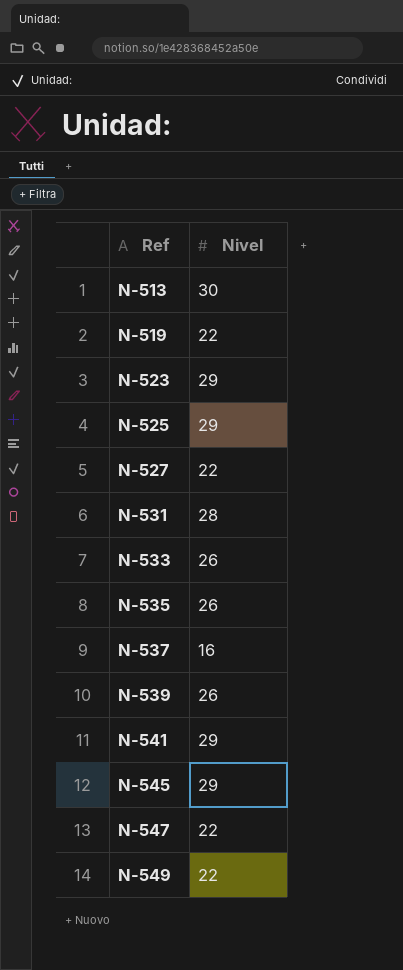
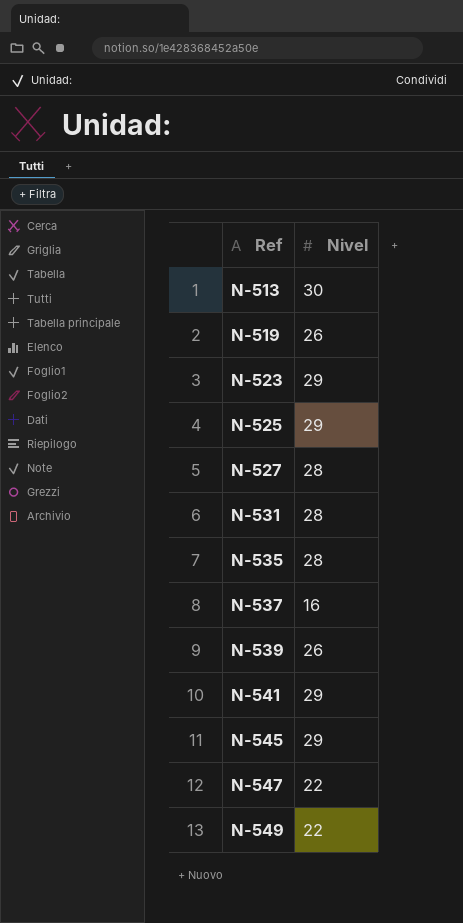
row N-533: 26 -> none
N-519 | Nivel: 22 -> 26
N-527 | Nivel: 22 -> 28
N-535 | Nivel: 26 -> 28

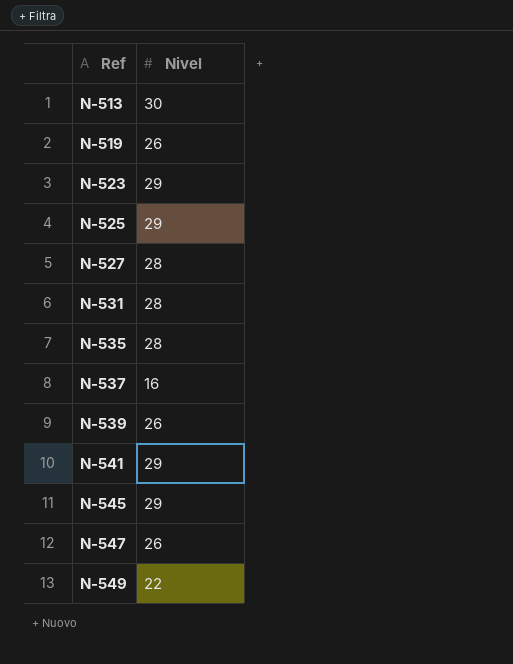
N-547 | Nivel: 22 -> 26

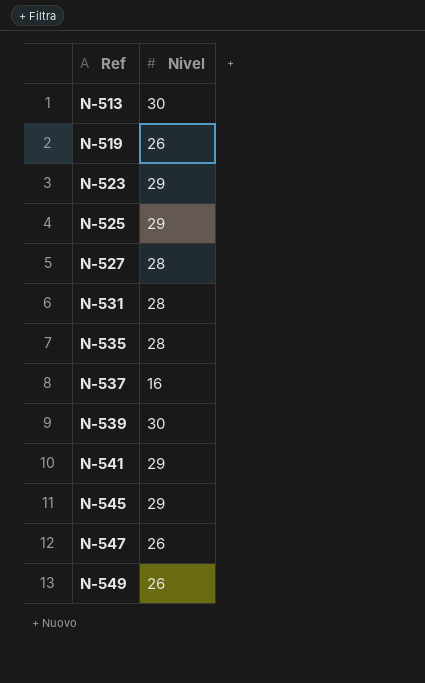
N-539 | Nivel: 26 -> 30
N-549 | Nivel: 22 -> 26

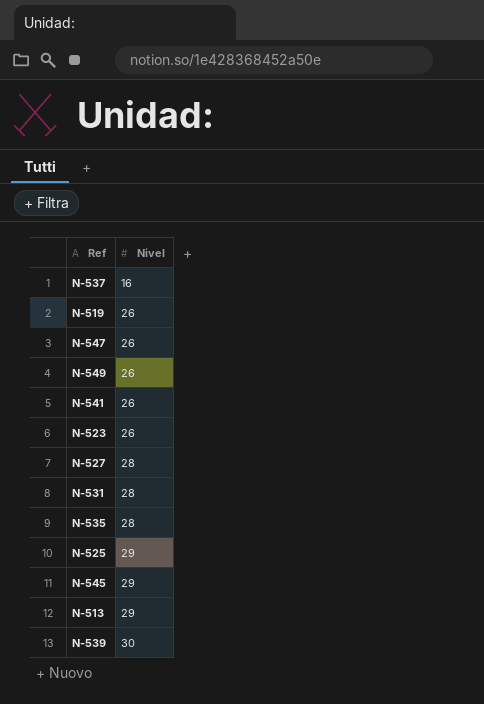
row order: Ref ascending -> Nivel ascending
N-541 | Nivel: 29 -> 26
N-523 | Nivel: 29 -> 26
N-513 | Nivel: 30 -> 29

